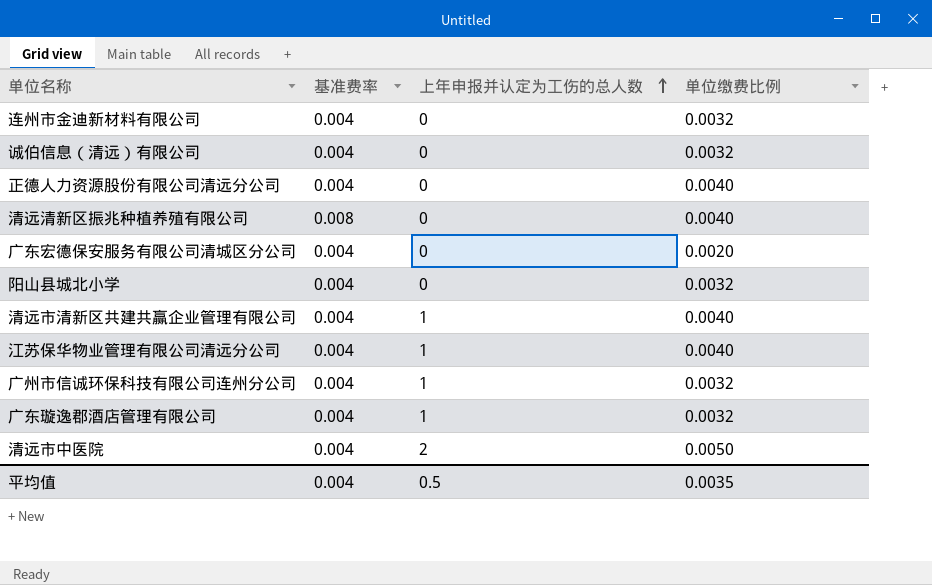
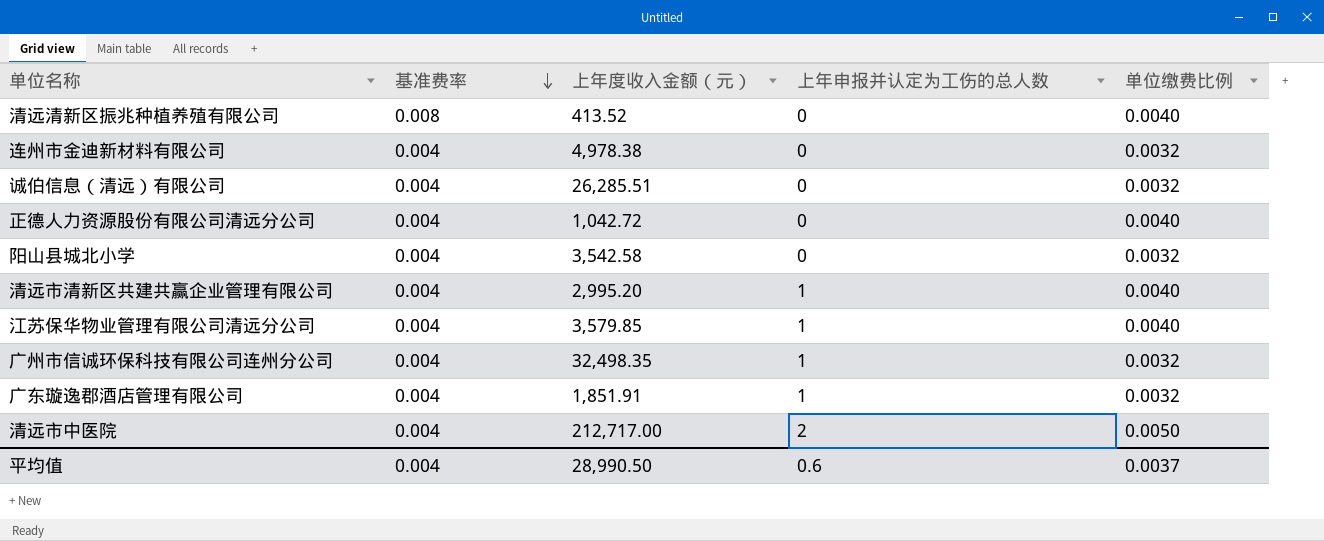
row order: 上年申报并认定为工伤的总人数 ascending -> 基准费率 descending
column 上年度收入金额（元） | position: none -> 3
row 广东宏德保安服务有限公司清城区分公司: 0.004 | 0 | 0.0020 -> none
平均值 | 上年申报并认定为工伤的总人数: 0.5 -> 0.6
平均值 | 单位缴费比例: 0.0035 -> 0.0037

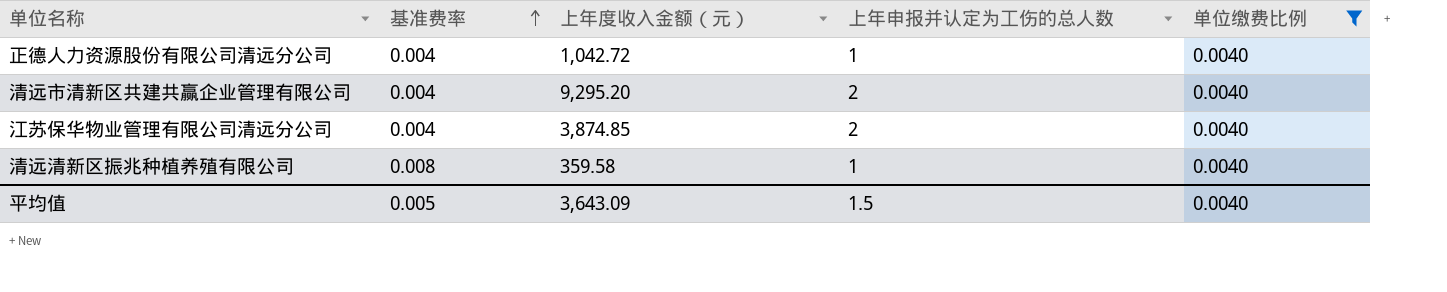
filter: none -> 单位缴费比例 = 0.0040
row order: 基准费率 descending -> 基准费率 ascending
正德人力资源股份有限公司清远分公司 | 上年申报并认定为工伤的总人数: 0 -> 1
清远市清新区共建共赢企业管理有限公司 | 上年度收入金额（元）: 2,995.20 -> 9,295.20
清远市清新区共建共赢企业管理有限公司 | 上年申报并认定为工伤的总人数: 1 -> 2
江苏保华物业管理有限公司清远分公司 | 上年度收入金额（元）: 3,579.85 -> 3,874.85
江苏保华物业管理有限公司清远分公司 | 上年申报并认定为工伤的总人数: 1 -> 2
清远清新区振兆种植养殖有限公司 | 上年度收入金额（元）: 413.52 -> 359.58
清远清新区振兆种植养殖有限公司 | 上年申报并认定为工伤的总人数: 0 -> 1
平均值 | 基准费率: 0.004 -> 0.005
平均值 | 上年度收入金额（元）: 28,990.50 -> 3,643.09
平均值 | 上年申报并认定为工伤的总人数: 0.6 -> 1.5
平均值 | 单位缴费比例: 0.0037 -> 0.0040

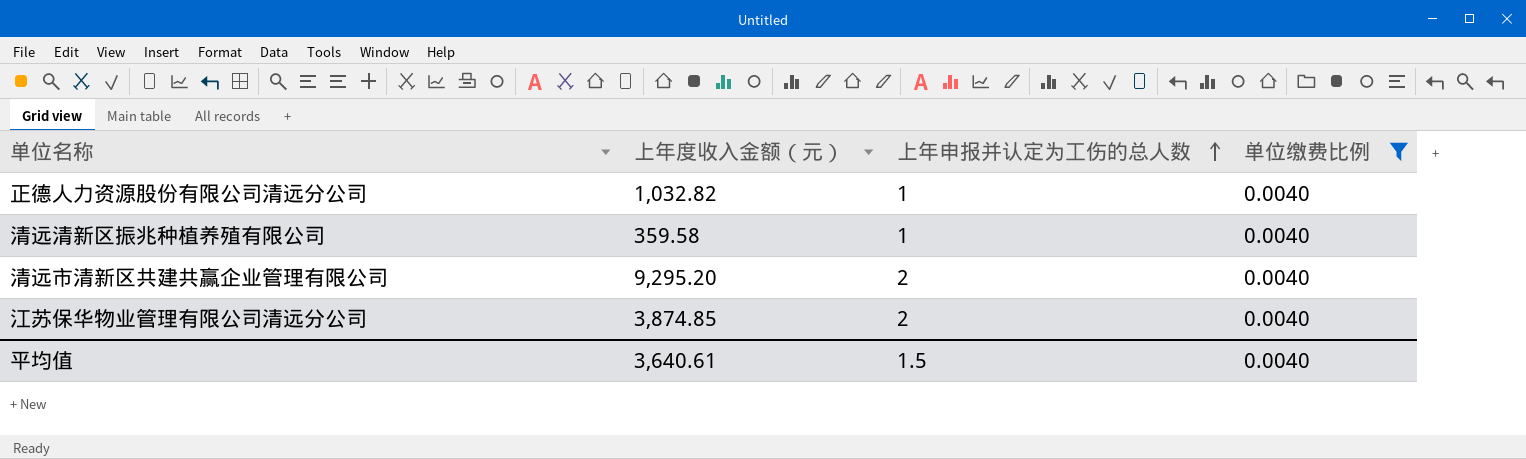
row order: 基准费率 ascending -> 上年申报并认定为工伤的总人数 ascending
column 基准费率 | position: 2 -> none
正德人力资源股份有限公司清远分公司 | 上年度收入金额（元）: 1,042.72 -> 1,032.82
平均值 | 上年度收入金额（元）: 3,643.09 -> 3,640.61

